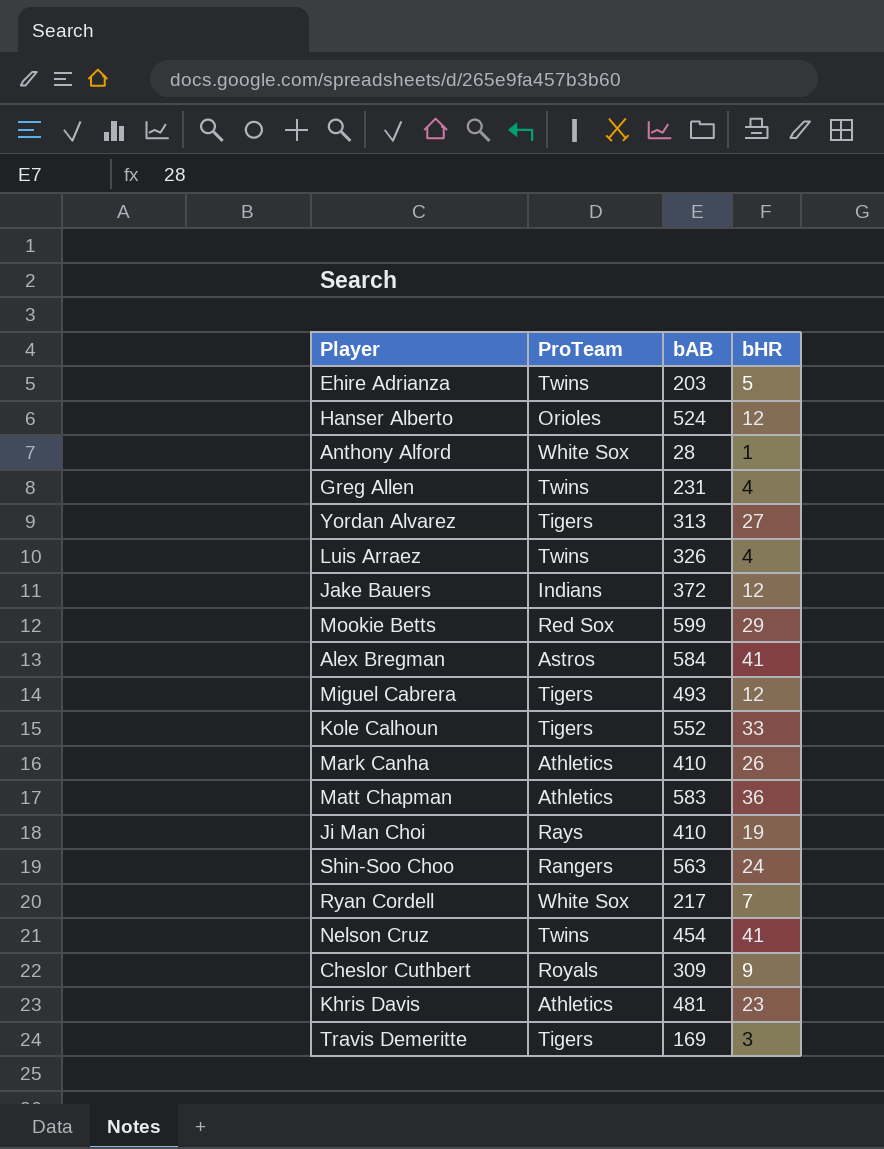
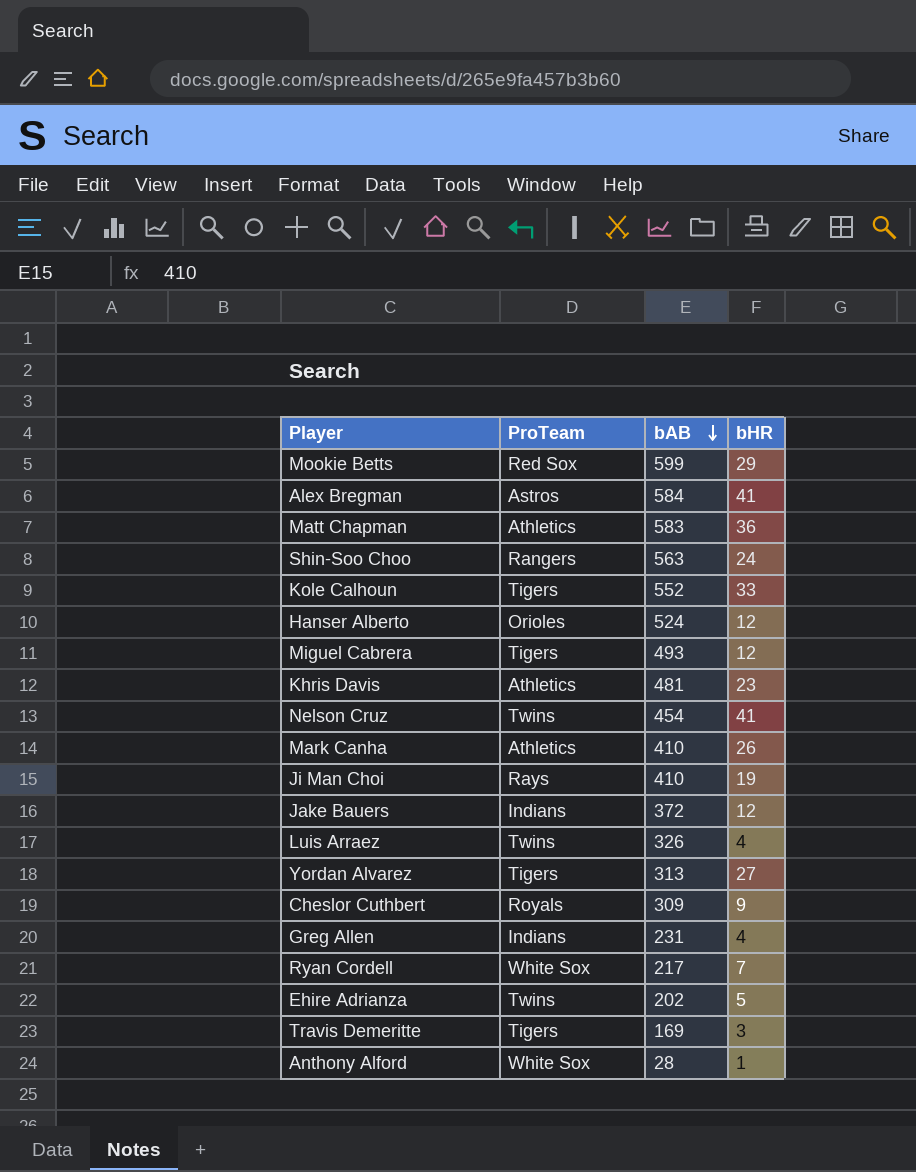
row order: none -> bAB descending
Greg Allen | ProTeam: Twins -> Indians
Ehire Adrianza | bAB: 203 -> 202

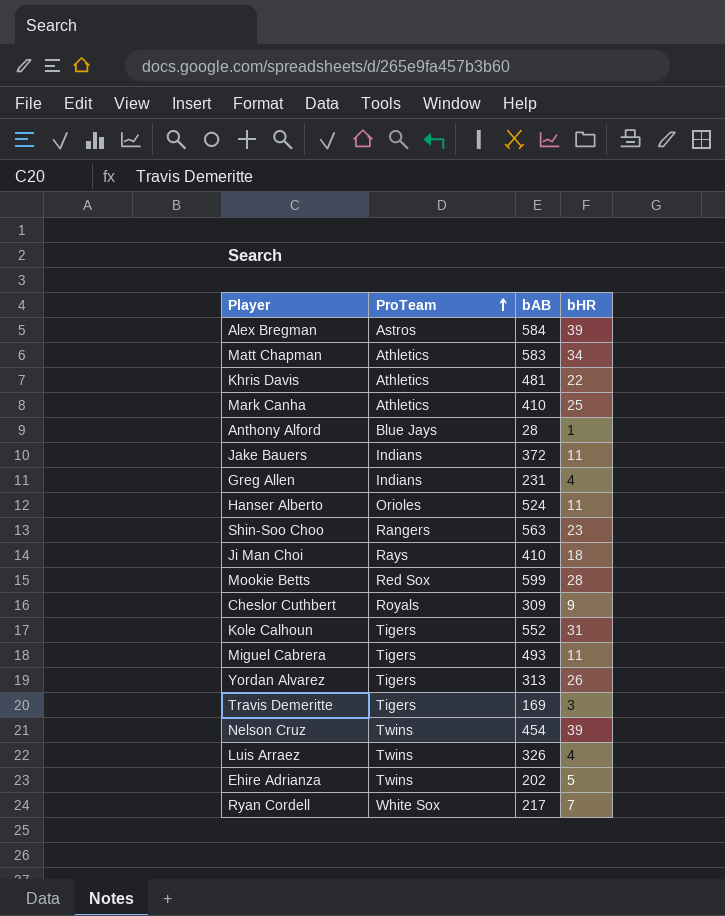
row order: bAB descending -> ProTeam ascending
Alex Bregman | bHR: 41 -> 39
Matt Chapman | bHR: 36 -> 34
Khris Davis | bHR: 23 -> 22
Mark Canha | bHR: 26 -> 25
Anthony Alford | ProTeam: White Sox -> Blue Jays
Jake Bauers | bHR: 12 -> 11
Hanser Alberto | bHR: 12 -> 11
Shin-Soo Choo | bHR: 24 -> 23
Ji Man Choi | bHR: 19 -> 18
Mookie Betts | bHR: 29 -> 28
Kole Calhoun | bHR: 33 -> 31
Miguel Cabrera | bHR: 12 -> 11
Yordan Alvarez | bHR: 27 -> 26
Nelson Cruz | bHR: 41 -> 39

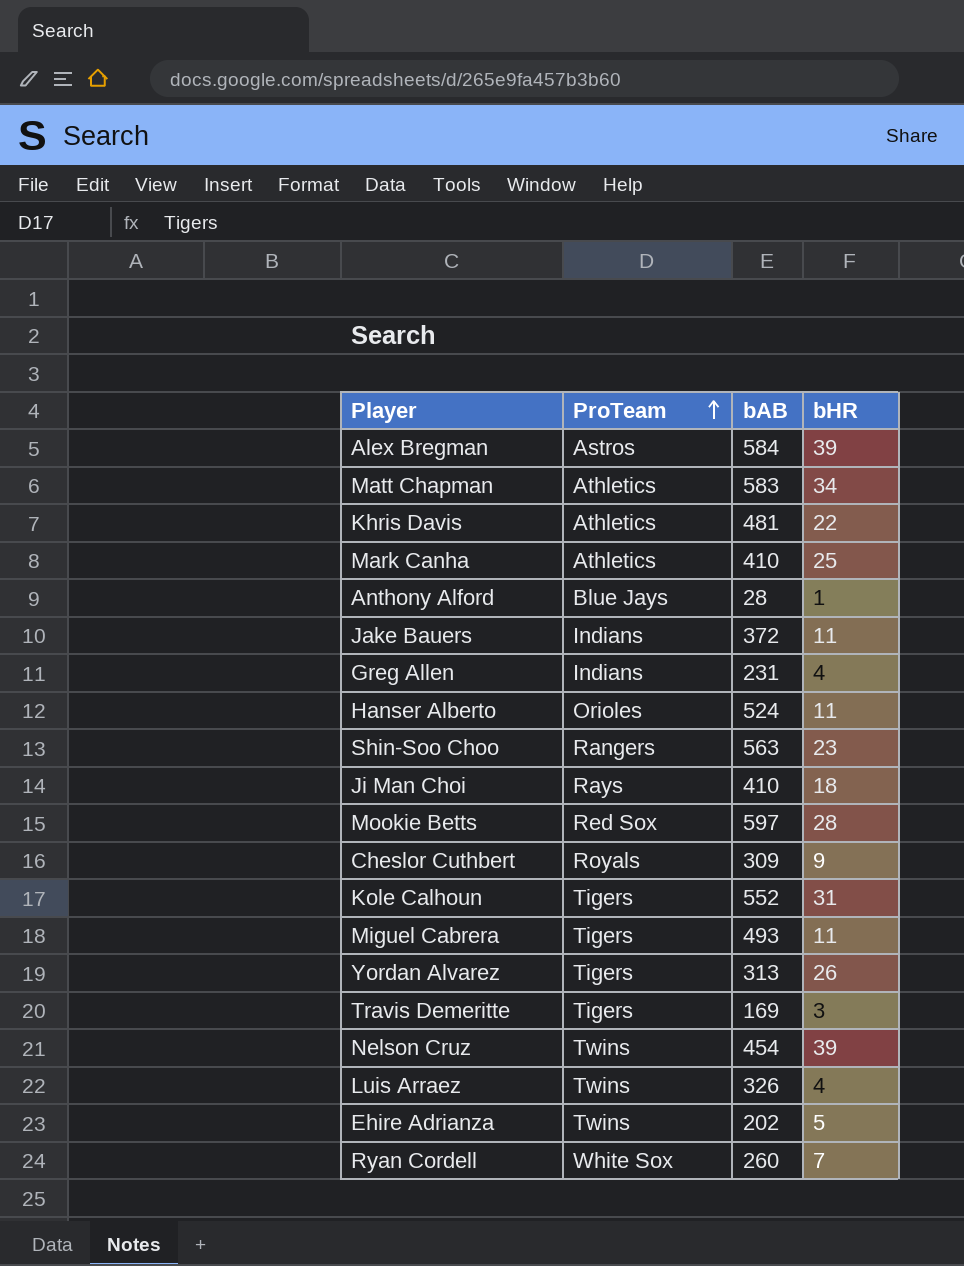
Mookie Betts | bAB: 599 -> 597
Ryan Cordell | bAB: 217 -> 260

